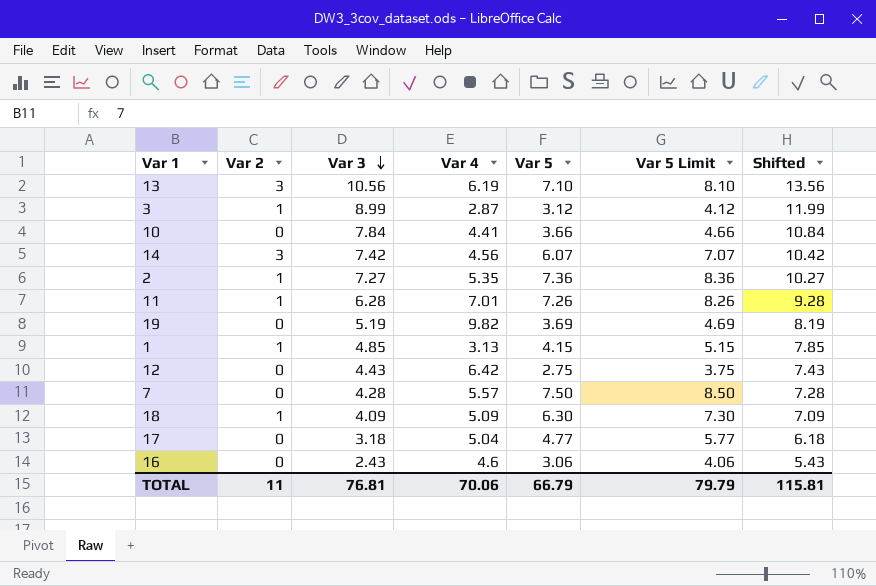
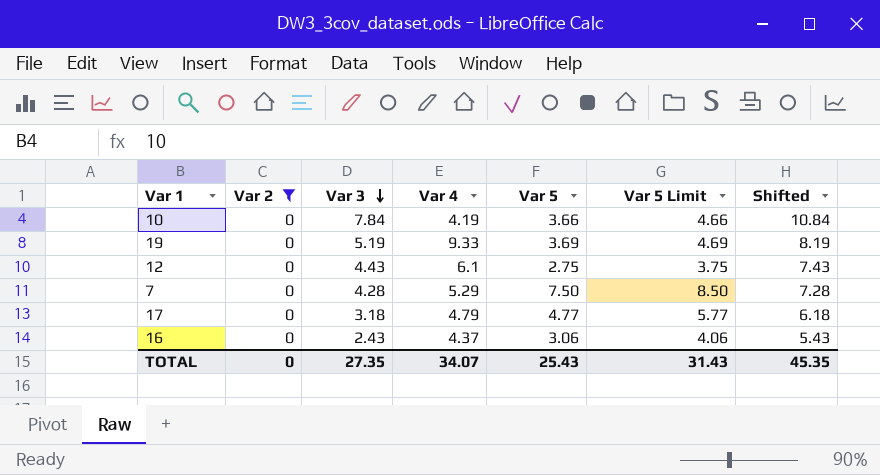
filter: none -> Var 2 = 0
10 | Var 4: 4.41 -> 4.19
19 | Var 4: 9.82 -> 9.33
12 | Var 4: 6.42 -> 6.1
7 | Var 4: 5.57 -> 5.29
17 | Var 4: 5.04 -> 4.79
16 | Var 4: 4.6 -> 4.37
TOTAL | Var 2: 11 -> 0
TOTAL | Var 3: 76.81 -> 27.35
TOTAL | Var 4: 70.06 -> 34.07
TOTAL | Var 5: 66.79 -> 25.43
TOTAL | Var 5 Limit: 79.79 -> 31.43
TOTAL | Shifted: 115.81 -> 45.35

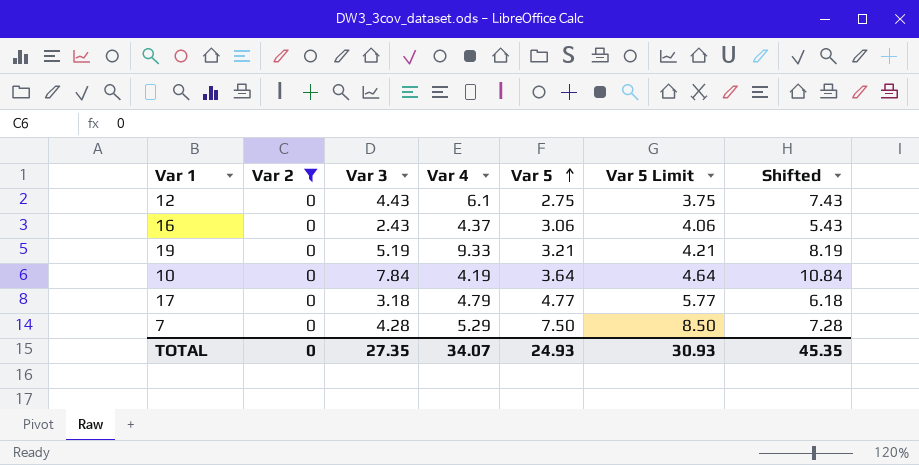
row order: Var 3 descending -> Var 5 ascending
19 | Var 5: 3.69 -> 3.21
19 | Var 5 Limit: 4.69 -> 4.21
10 | Var 5: 3.66 -> 3.64
10 | Var 5 Limit: 4.66 -> 4.64
TOTAL | Var 5: 25.43 -> 24.93
TOTAL | Var 5 Limit: 31.43 -> 30.93

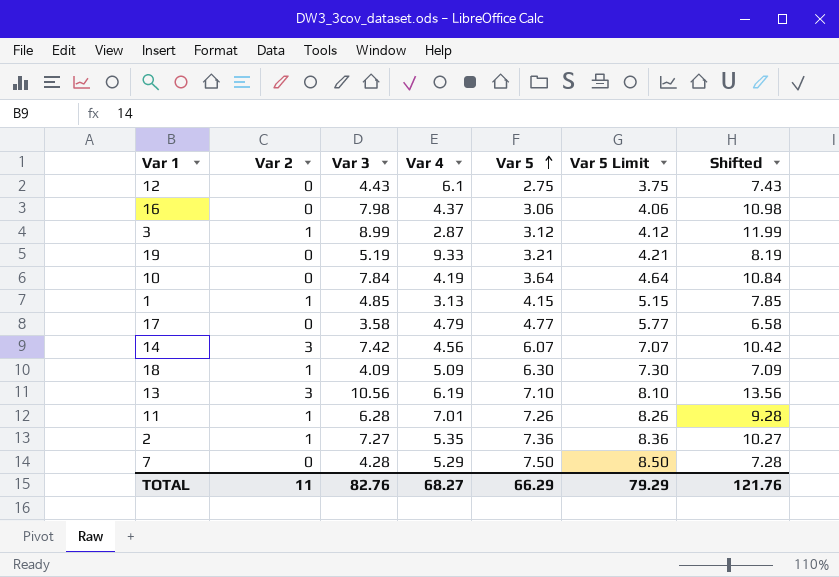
filter: Var 2 = 0 -> none
16 | Var 3: 2.43 -> 7.98
16 | Shifted: 5.43 -> 10.98
17 | Var 3: 3.18 -> 3.58
17 | Shifted: 6.18 -> 6.58
TOTAL | Var 2: 0 -> 11
TOTAL | Var 3: 27.35 -> 82.76
TOTAL | Var 4: 34.07 -> 68.27
TOTAL | Var 5: 24.93 -> 66.29
TOTAL | Var 5 Limit: 30.93 -> 79.29
TOTAL | Shifted: 45.35 -> 121.76

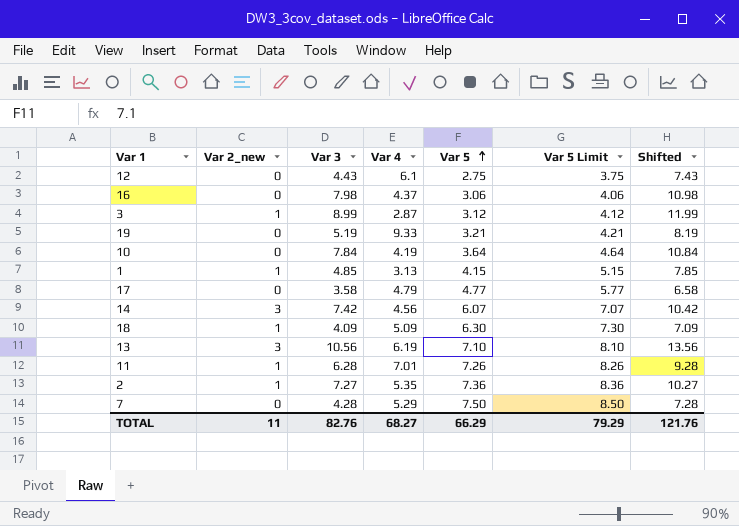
column name: Var 2 -> Var 2_new

